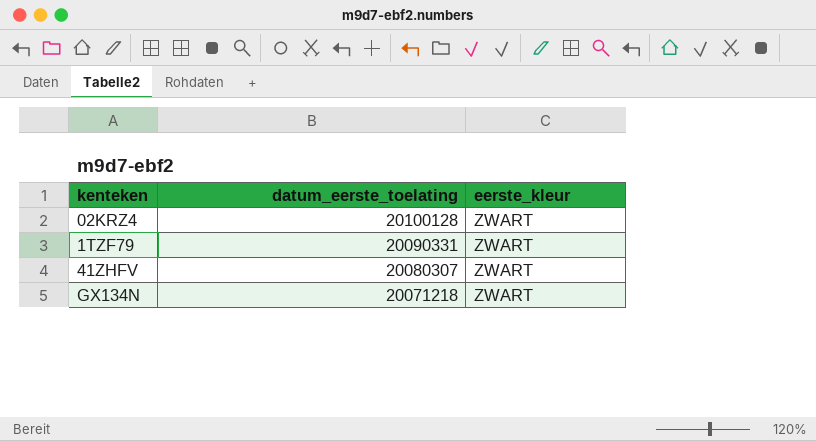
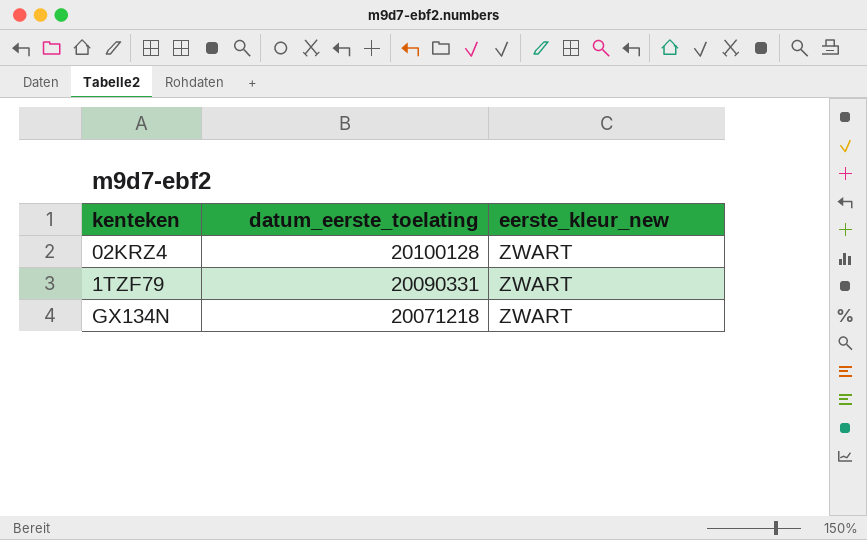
column name: eerste_kleur -> eerste_kleur_new
row 41ZHFV: 20080307 | ZWART -> none

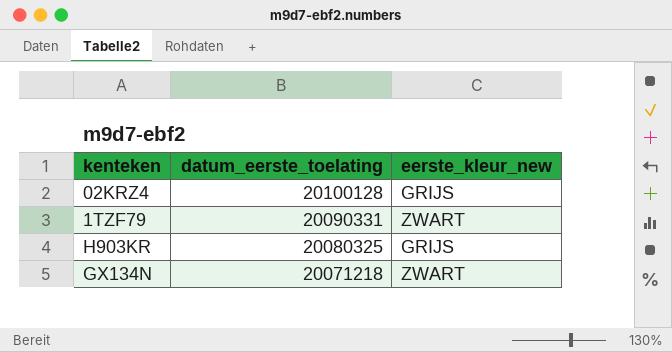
02KRZ4 | eerste_kleur_new: ZWART -> GRIJS
row H903KR: none -> 20080325 | GRIJS

